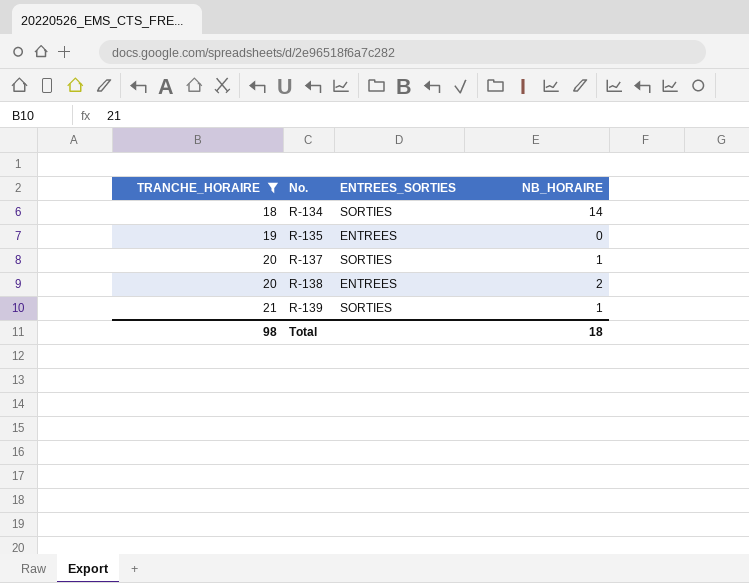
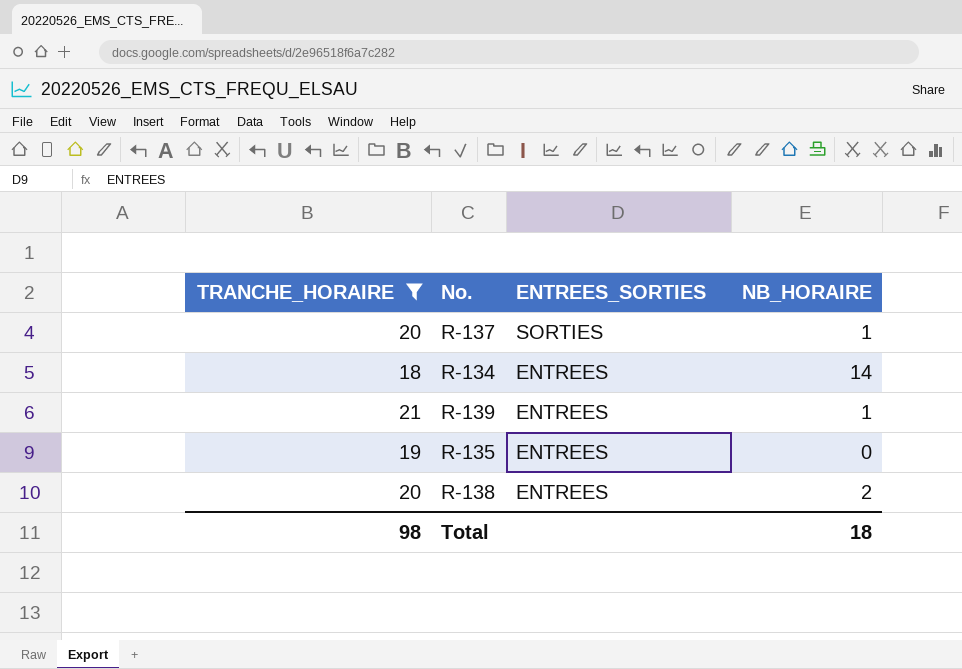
row order: TRANCHE_HORAIRE ascending -> ENTREES_SORTIES descending
R-134 | ENTREES_SORTIES: SORTIES -> ENTREES
R-139 | ENTREES_SORTIES: SORTIES -> ENTREES

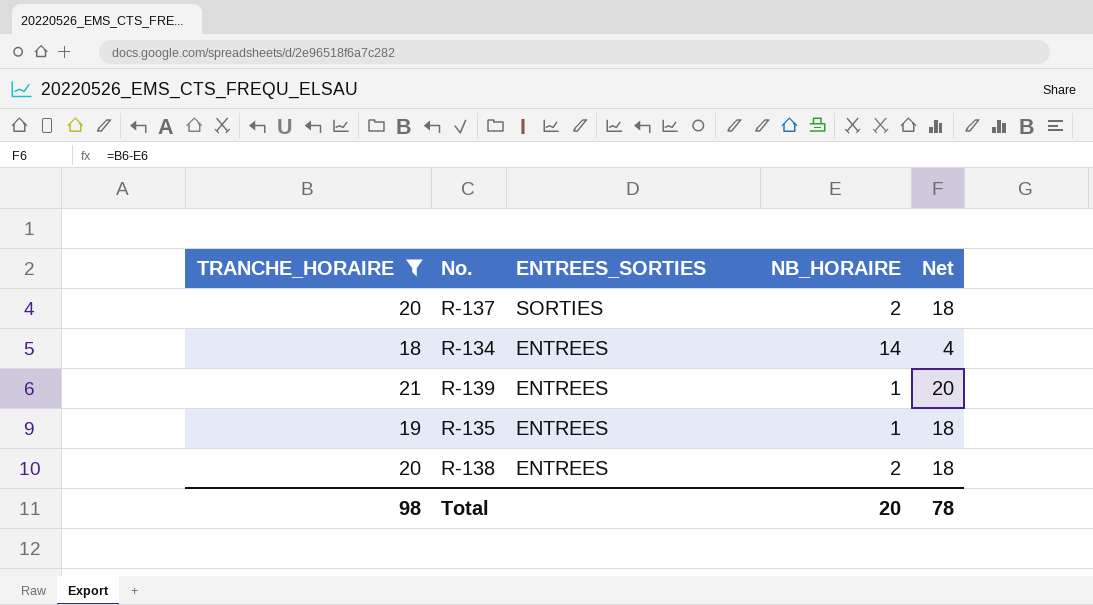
column Net | formula: none -> [TRANCHE_HORAIRE] - [NB_HORAIRE]
R-137 | NB_HORAIRE: 1 -> 2
R-135 | NB_HORAIRE: 0 -> 1
Total | NB_HORAIRE: 18 -> 20

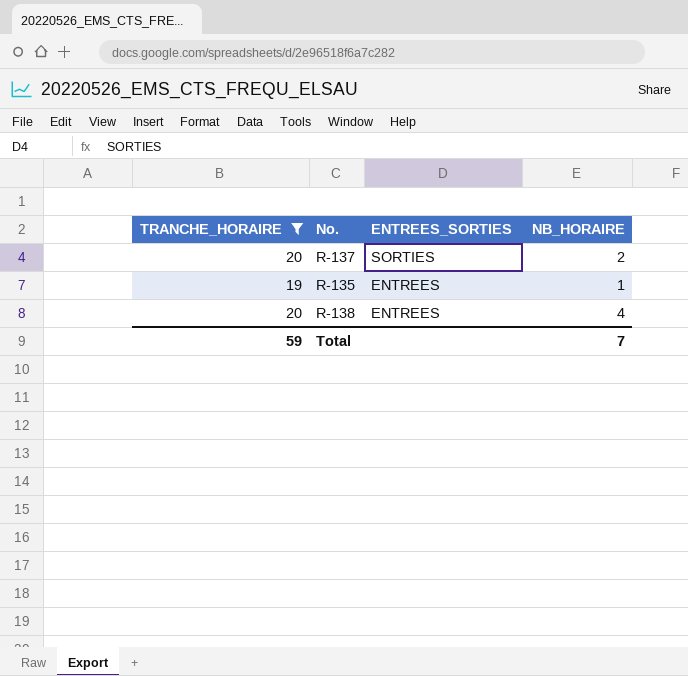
column Net | formula: [TRANCHE_HORAIRE] - [NB_HORAIRE] -> none
row R-134: 18 | ENTREES | 14 | 4 -> none
row R-139: 21 | ENTREES | 1 | 20 -> none
R-138 | NB_HORAIRE: 2 -> 4
Total | TRANCHE_HORAIRE: 98 -> 59
Total | NB_HORAIRE: 20 -> 7

